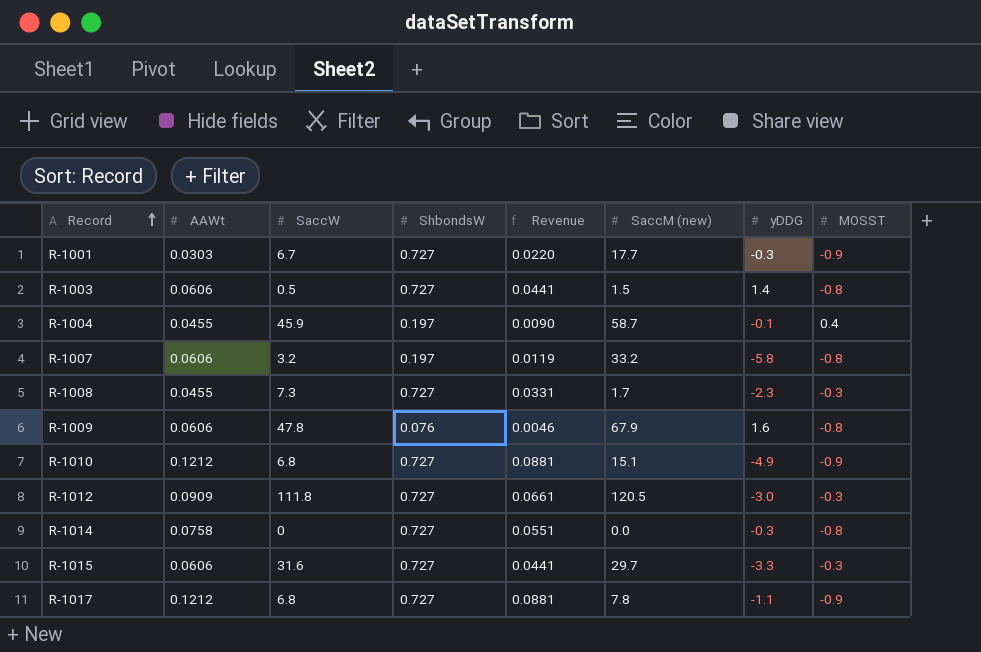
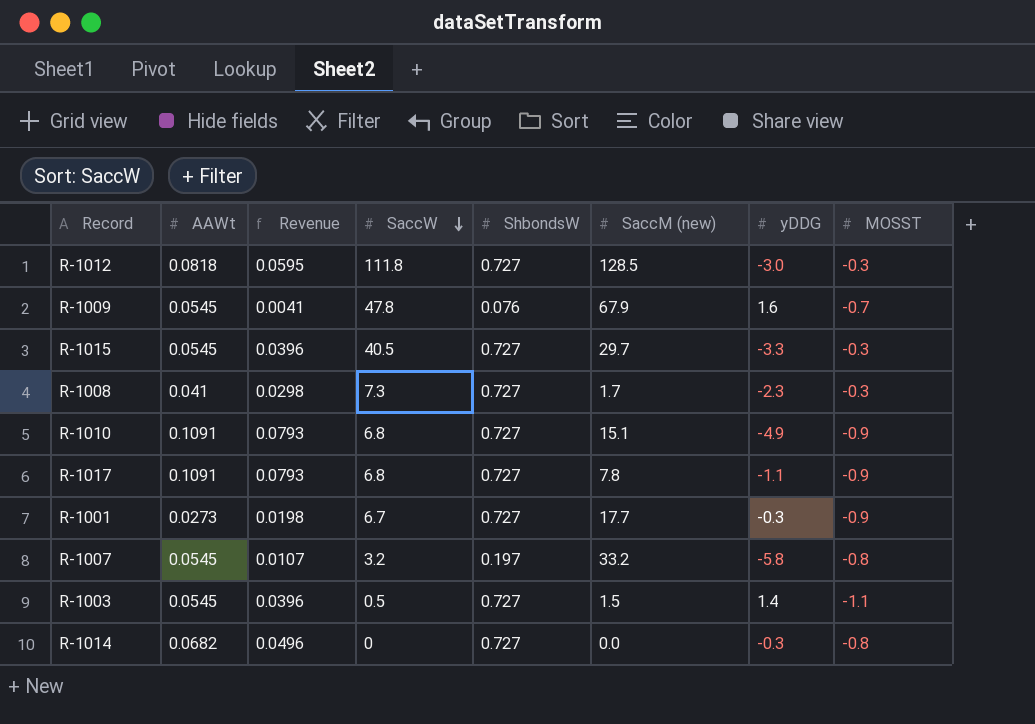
row order: Record ascending -> SaccW descending
column Revenue | position: 5 -> 3
row R-1004: 0.0455 | 45.9 | 0.197 | 0.0090 | 58.7 | -0.1 | 0.4 -> none
R-1012 | AAWt: 0.0909 -> 0.0818
R-1012 | Revenue: 0.0661 -> 0.0595
R-1012 | SaccM (new): 120.5 -> 128.5
R-1009 | AAWt: 0.0606 -> 0.0545
R-1009 | Revenue: 0.0046 -> 0.0041
R-1009 | MOSST: -0.8 -> -0.7
R-1015 | AAWt: 0.0606 -> 0.0545
R-1015 | Revenue: 0.0441 -> 0.0396
R-1015 | SaccW: 31.6 -> 40.5
R-1008 | AAWt: 0.0455 -> 0.041
R-1008 | Revenue: 0.0331 -> 0.0298
R-1010 | AAWt: 0.1212 -> 0.1091
R-1010 | Revenue: 0.0881 -> 0.0793
R-1017 | AAWt: 0.1212 -> 0.1091
R-1017 | Revenue: 0.0881 -> 0.0793
R-1001 | AAWt: 0.0303 -> 0.0273
R-1001 | Revenue: 0.0220 -> 0.0198
R-1007 | AAWt: 0.0606 -> 0.0545
R-1007 | Revenue: 0.0119 -> 0.0107
R-1003 | AAWt: 0.0606 -> 0.0545
R-1003 | Revenue: 0.0441 -> 0.0396
R-1003 | MOSST: -0.8 -> -1.1
R-1014 | AAWt: 0.0758 -> 0.0682
R-1014 | Revenue: 0.0551 -> 0.0496

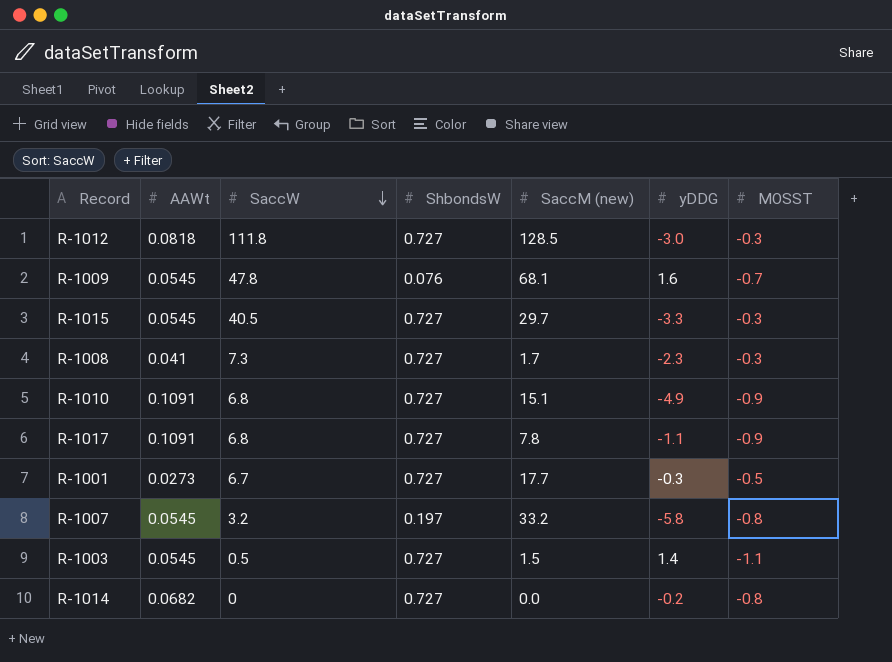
column Revenue | formula: [AAWt] * [ShbondsW] -> none
R-1009 | SaccM (new): 67.9 -> 68.1
R-1001 | MOSST: -0.9 -> -0.5
R-1014 | yDDG: -0.3 -> -0.2

